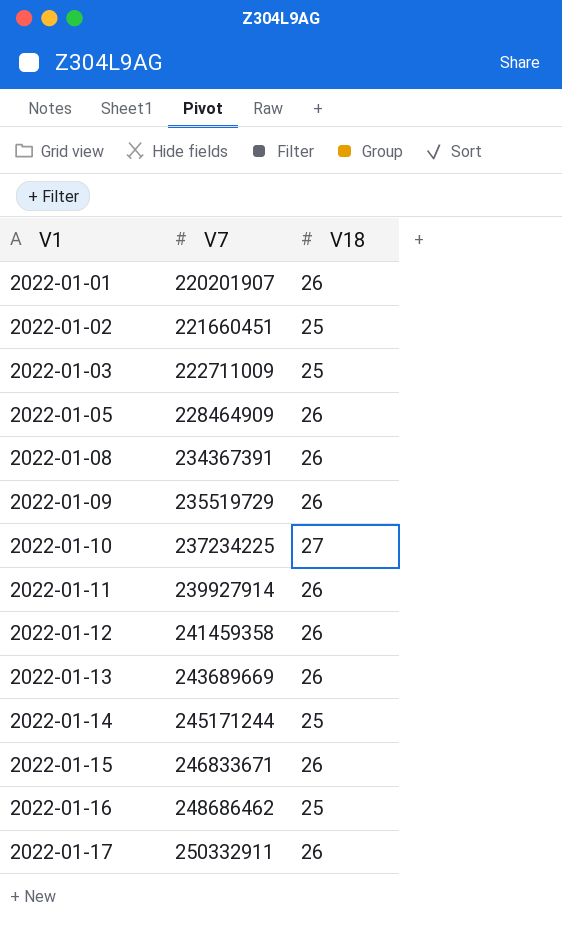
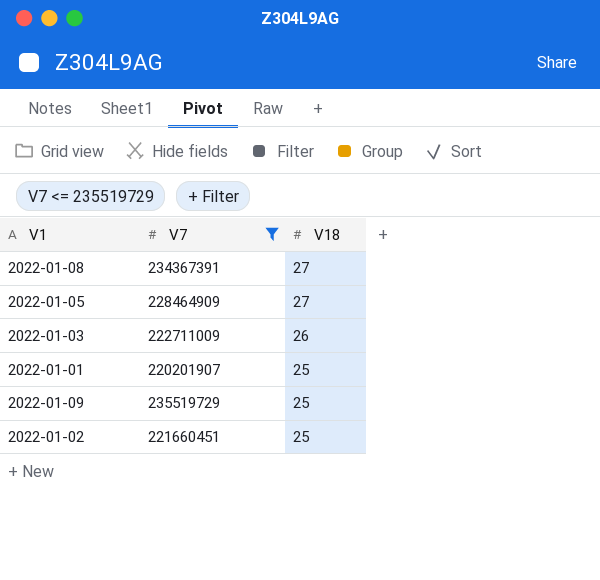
filter: none -> V7 <= 235519729
row order: V1 ascending -> V18 descending
2022-01-08 | V18: 26 -> 27
2022-01-05 | V18: 26 -> 27
2022-01-03 | V18: 25 -> 26
2022-01-01 | V18: 26 -> 25
2022-01-09 | V18: 26 -> 25

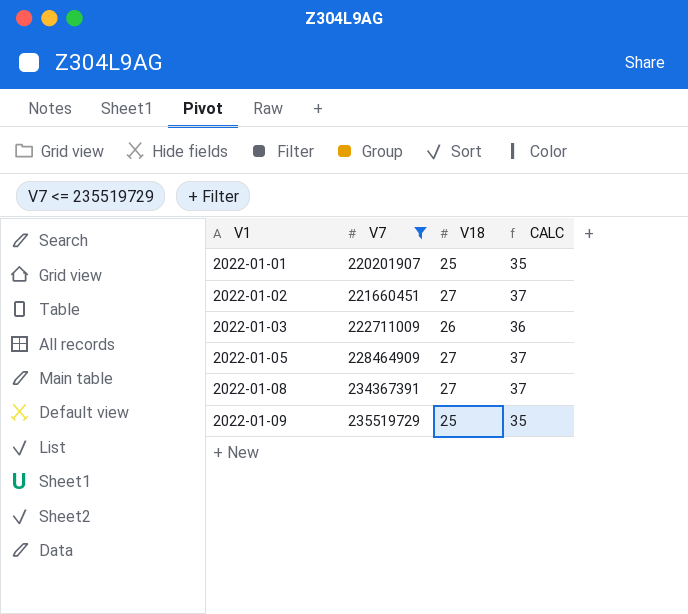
row order: V18 descending -> V1 ascending
column CALC | formula: none -> [V18] + 10
2022-01-02 | V18: 25 -> 27

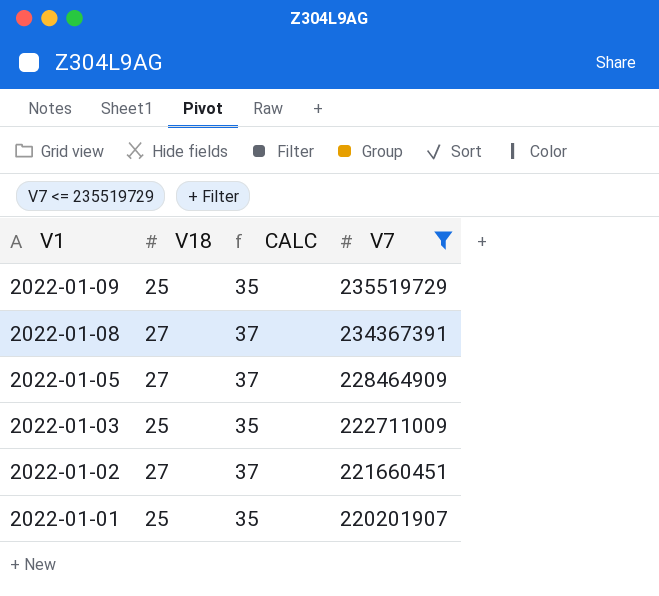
row order: V1 ascending -> V1 descending
column V7 | position: 2 -> 4
2022-01-03 | V18: 26 -> 25
2022-01-03 | CALC: 36 -> 35

